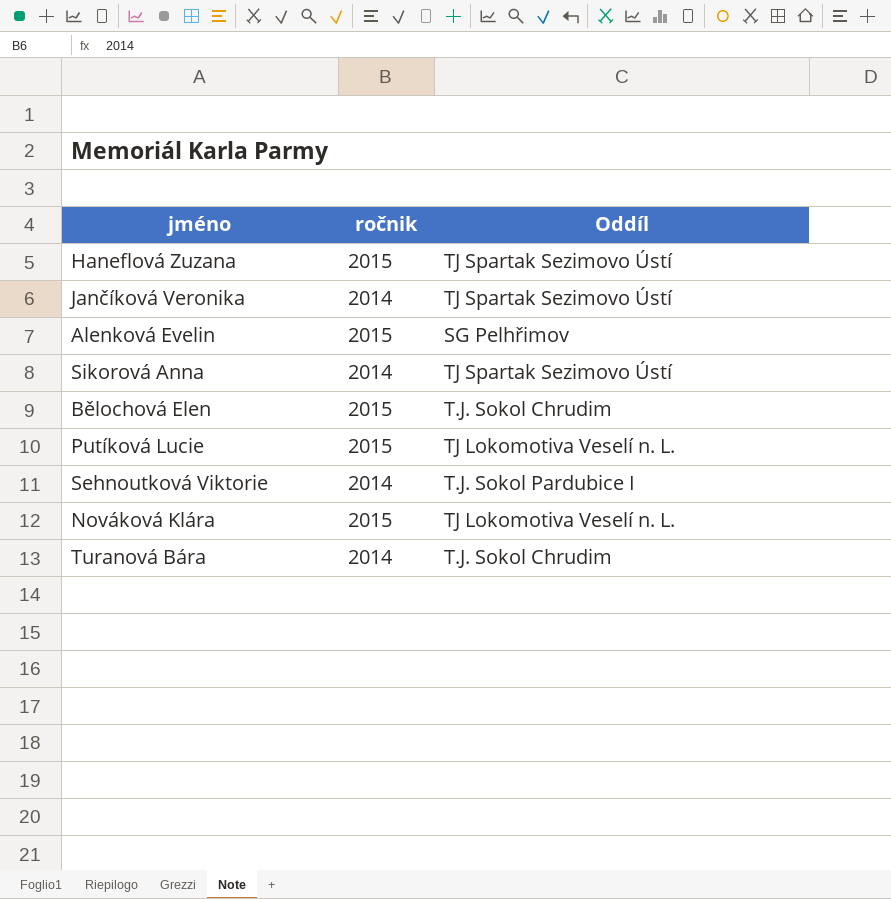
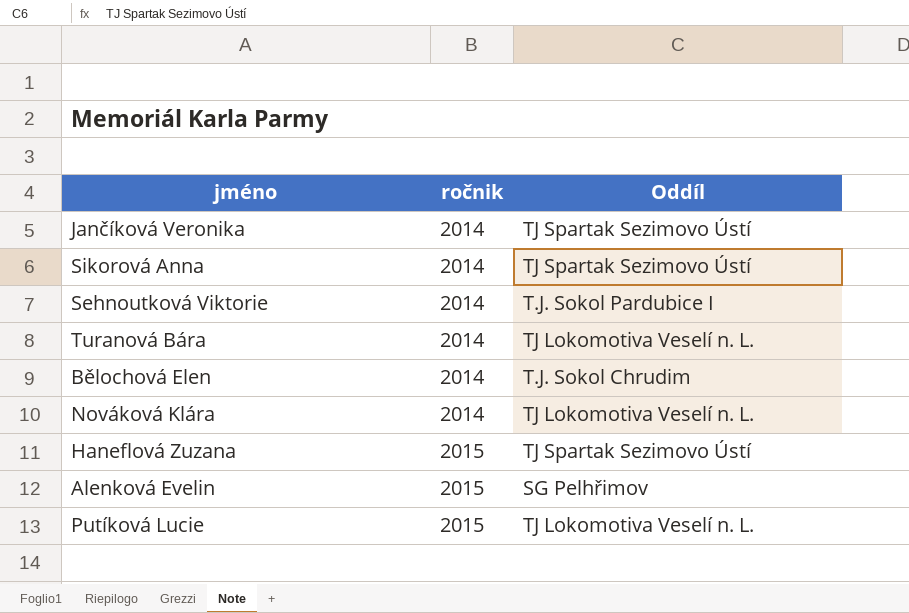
row order: none -> ročnik ascending
Turanová Bára | Oddíl: T.J. Sokol Chrudim -> TJ Lokomotiva Veselí n. L.
Bělochová Elen | ročnik: 2015 -> 2014
Nováková Klára | ročnik: 2015 -> 2014

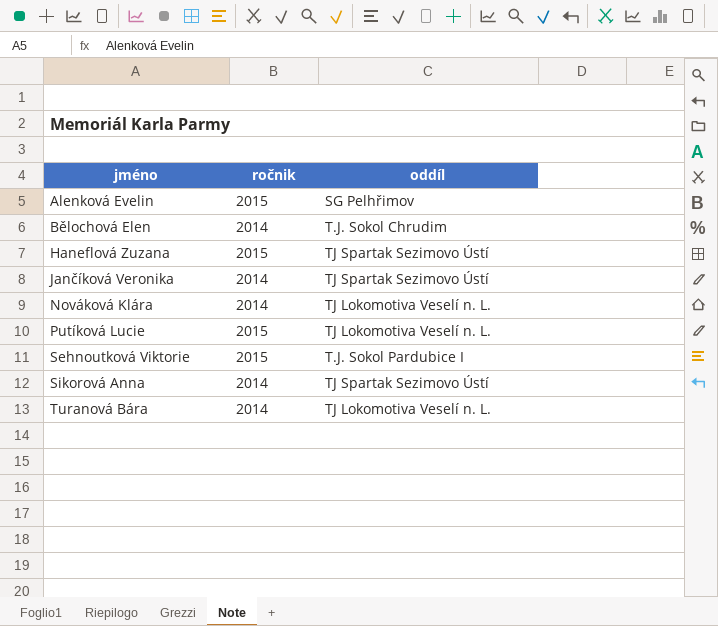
row order: ročnik ascending -> jméno ascending
column name: Oddíl -> oddíl
Sehnoutková Viktorie | ročnik: 2014 -> 2015

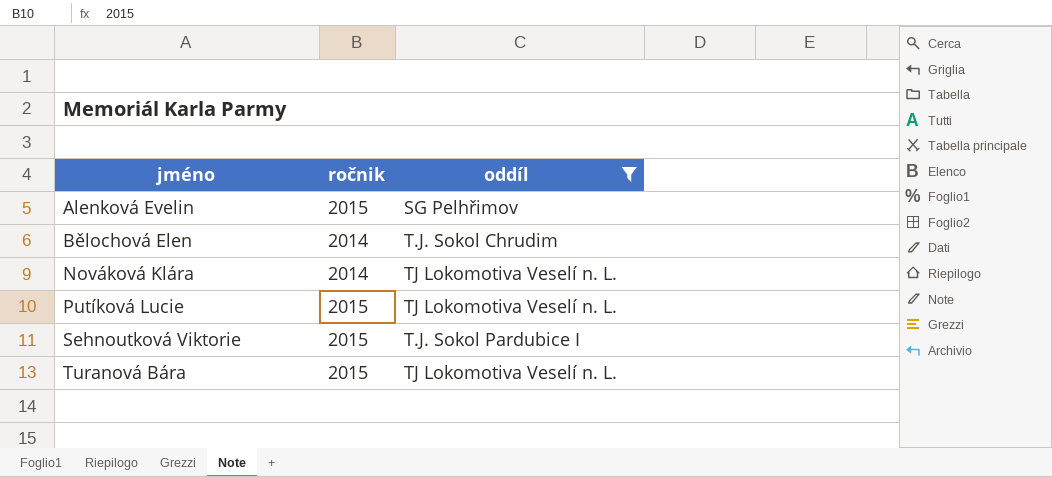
filter: none -> oddíl != TJ Spartak Sezimovo Ústí
Turanová Bára | ročnik: 2014 -> 2015

